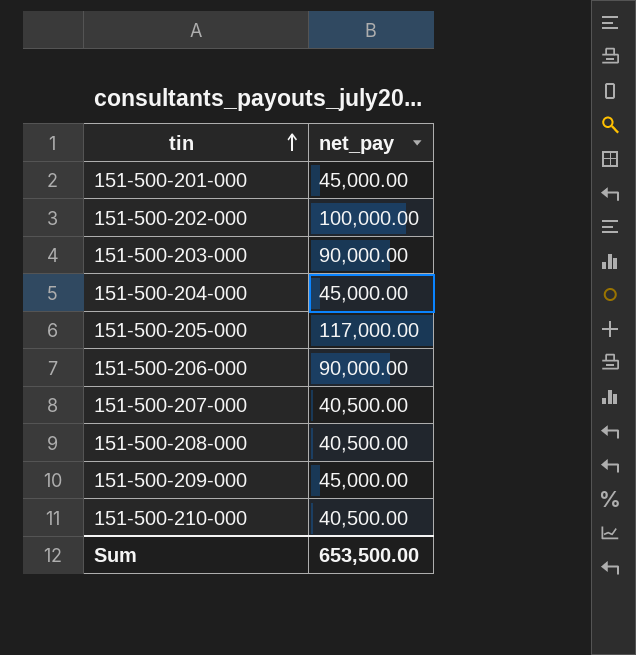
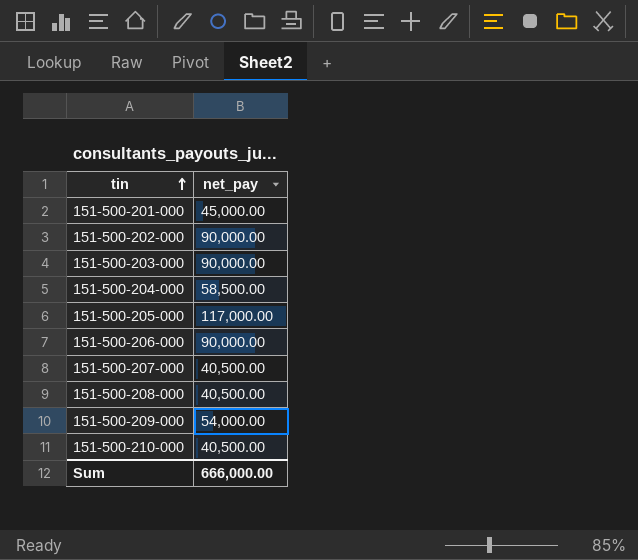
151-500-202-000 | net_pay: 100,000.00 -> 90,000.00
151-500-204-000 | net_pay: 45,000.00 -> 58,500.00
151-500-209-000 | net_pay: 45,000.00 -> 54,000.00
Sum | net_pay: 653,500.00 -> 666,000.00

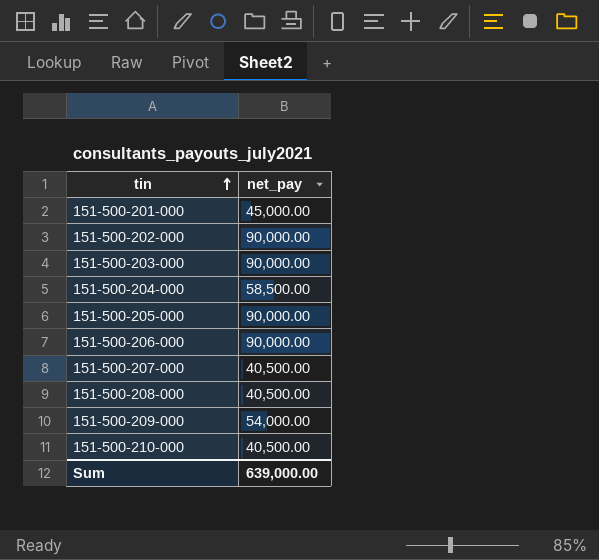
151-500-205-000 | net_pay: 117,000.00 -> 90,000.00
Sum | net_pay: 666,000.00 -> 639,000.00

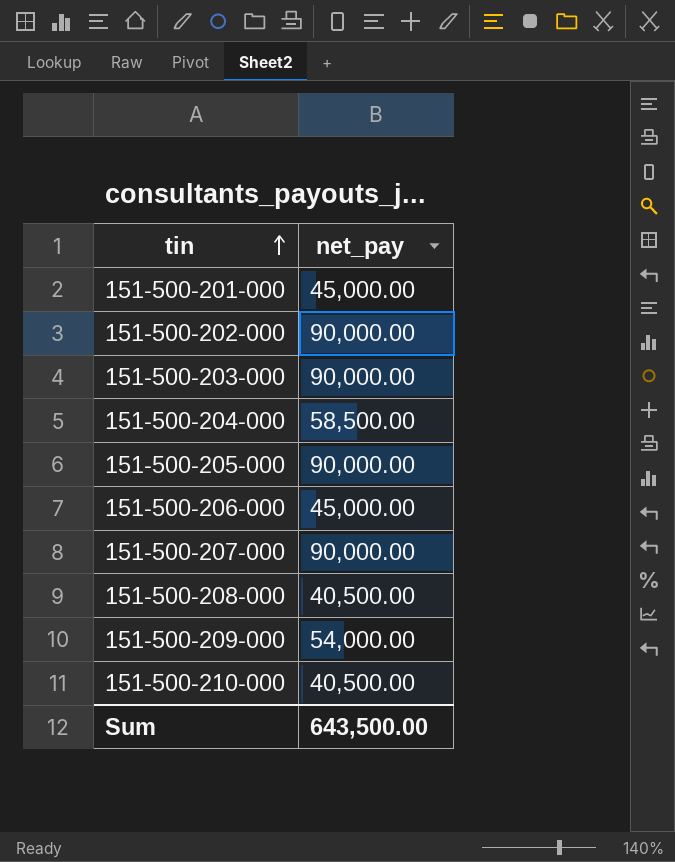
151-500-206-000 | net_pay: 90,000.00 -> 45,000.00
151-500-207-000 | net_pay: 40,500.00 -> 90,000.00
Sum | net_pay: 639,000.00 -> 643,500.00

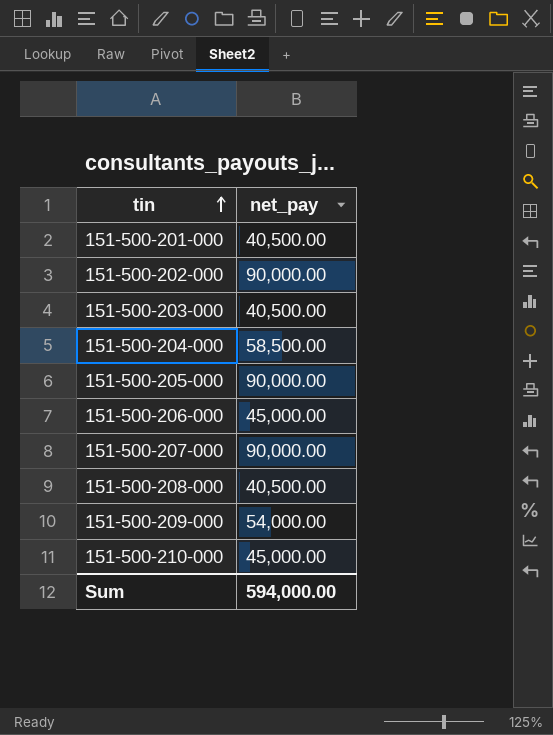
151-500-201-000 | net_pay: 45,000.00 -> 40,500.00
151-500-203-000 | net_pay: 90,000.00 -> 40,500.00
151-500-210-000 | net_pay: 40,500.00 -> 45,000.00
Sum | net_pay: 643,500.00 -> 594,000.00

